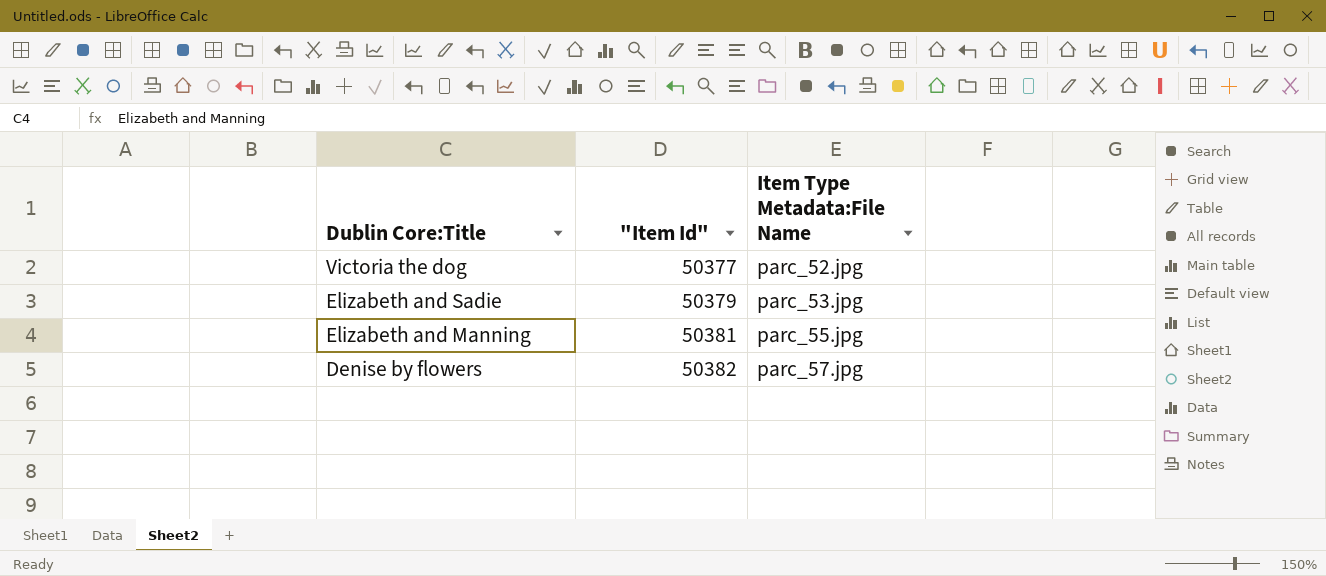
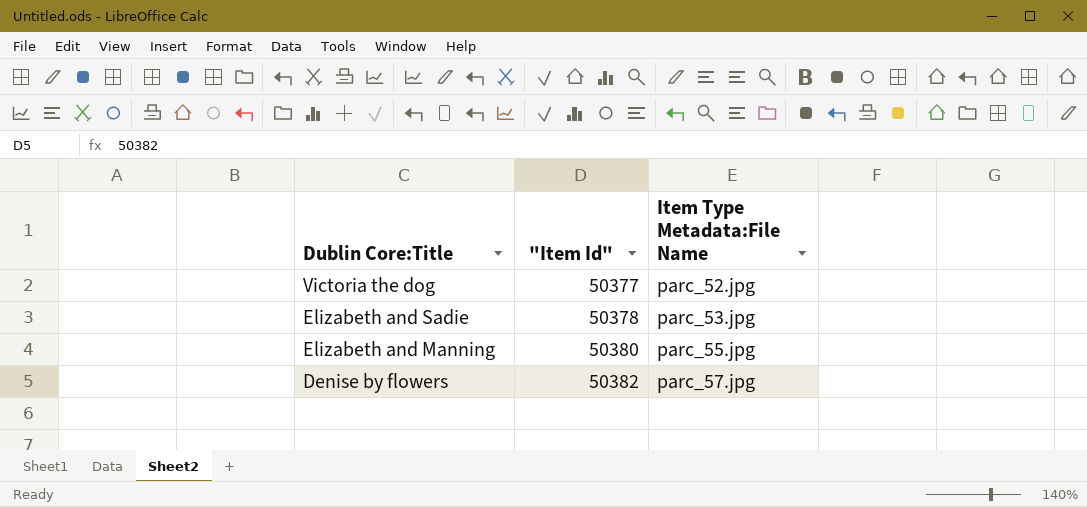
Elizabeth and Sadie | "Item Id": 50379 -> 50378
Elizabeth and Manning | "Item Id": 50381 -> 50380

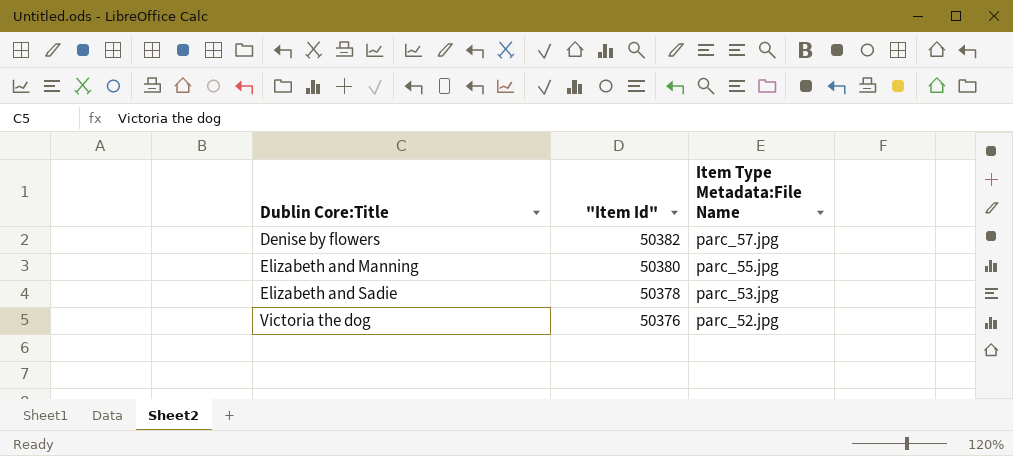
row order: Dublin Core:Title descending -> Dublin Core:Title ascending
Victoria the dog | "Item Id": 50377 -> 50376

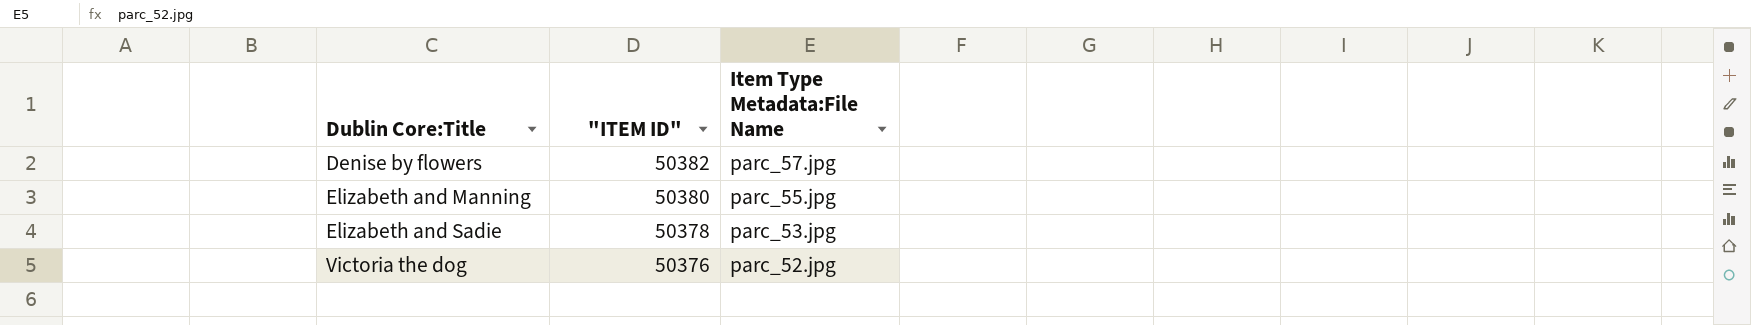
column name: "Item Id" -> "ITEM ID"

